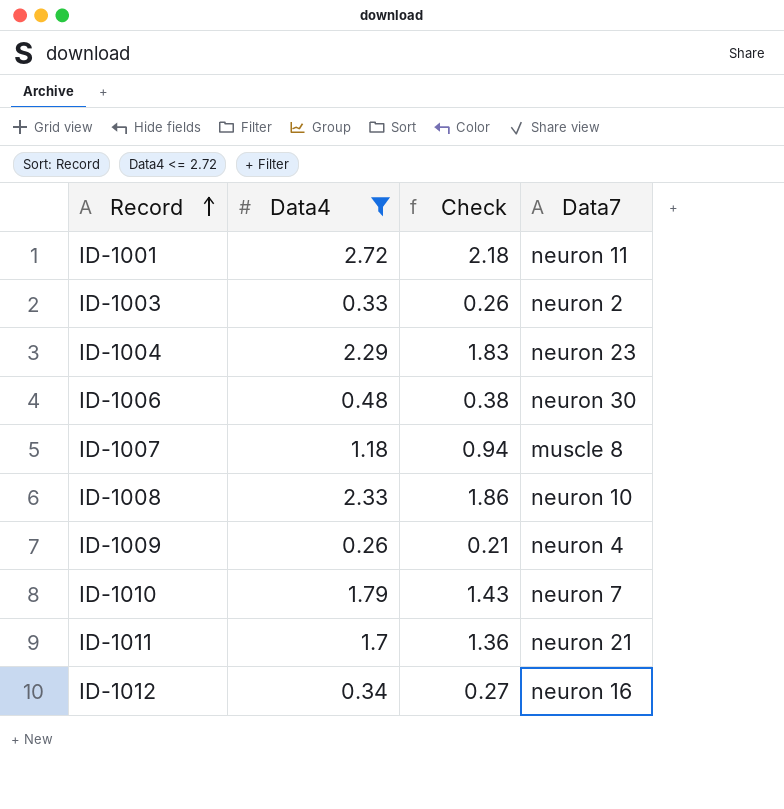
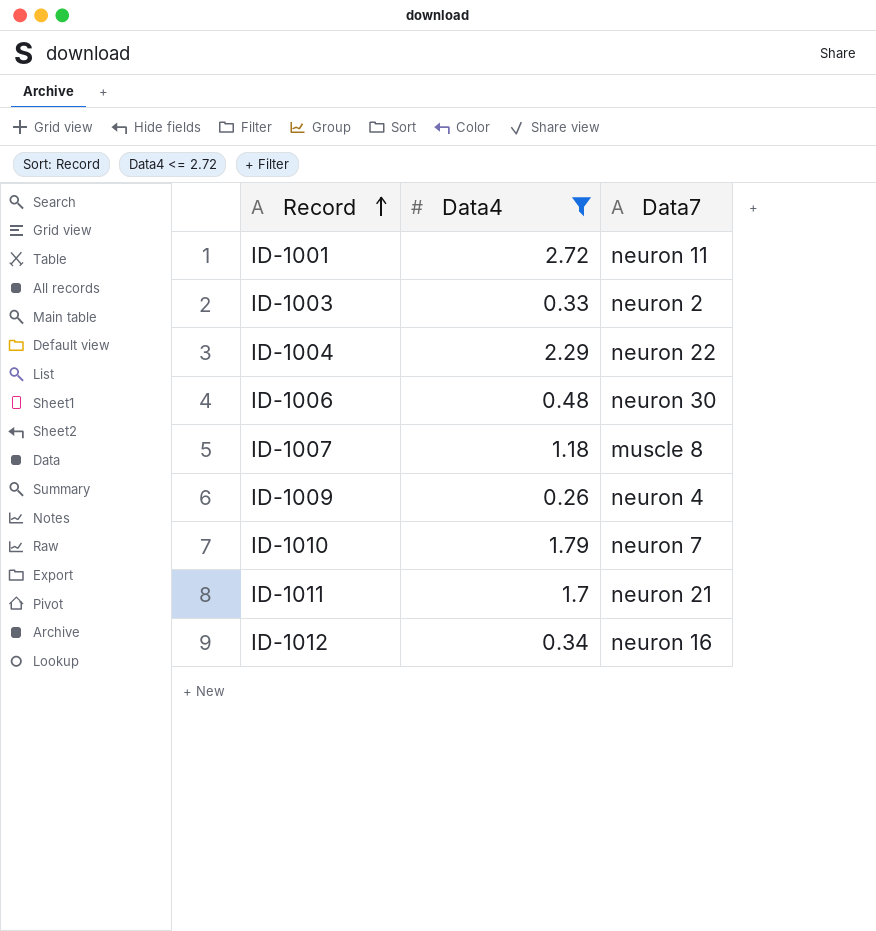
column Check | formula: [Data4] * 0.8 -> none
row ID-1008: 2.33 | 1.86 | neuron 10 -> none
ID-1004 | Data7: neuron 23 -> neuron 22

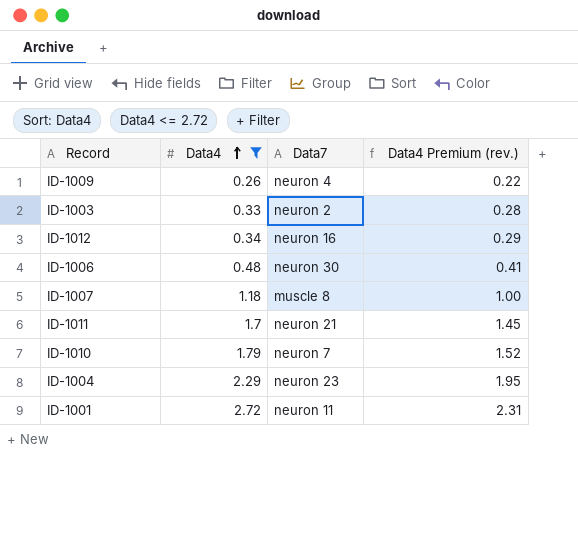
row order: Record ascending -> Data4 ascending
column Data4 Premium (rev.) | formula: none -> [Data4] * 0.85
ID-1004 | Data7: neuron 22 -> neuron 23

